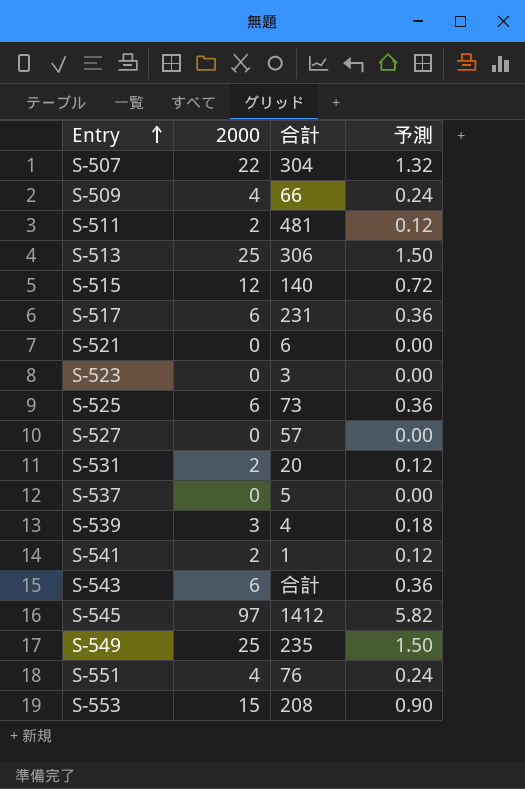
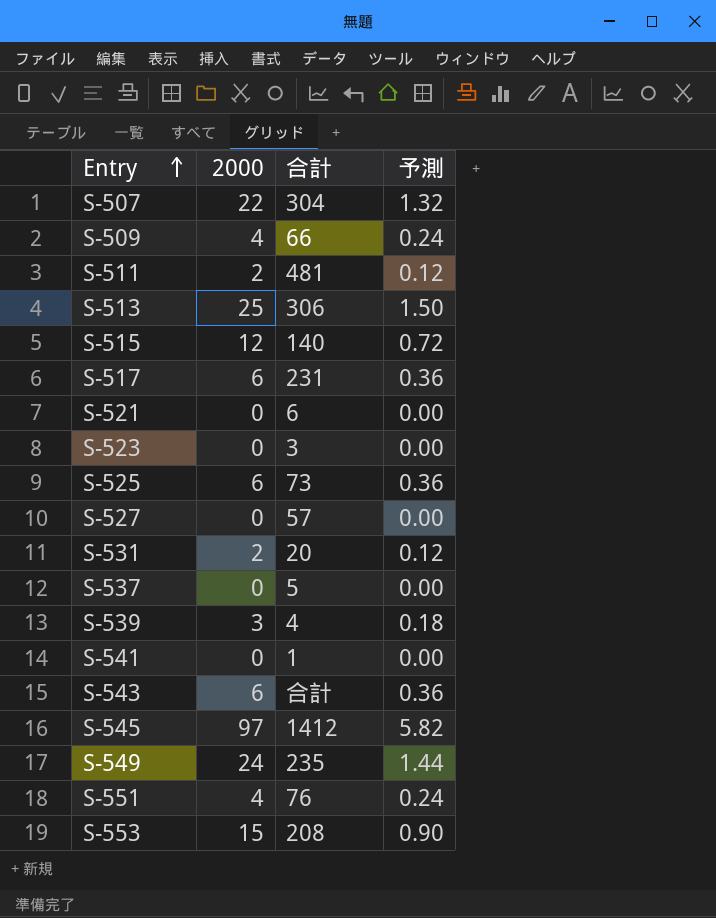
S-541 | 2000: 2 -> 0
S-541 | 予測: 0.12 -> 0.00
S-549 | 2000: 25 -> 24
S-549 | 予測: 1.50 -> 1.44

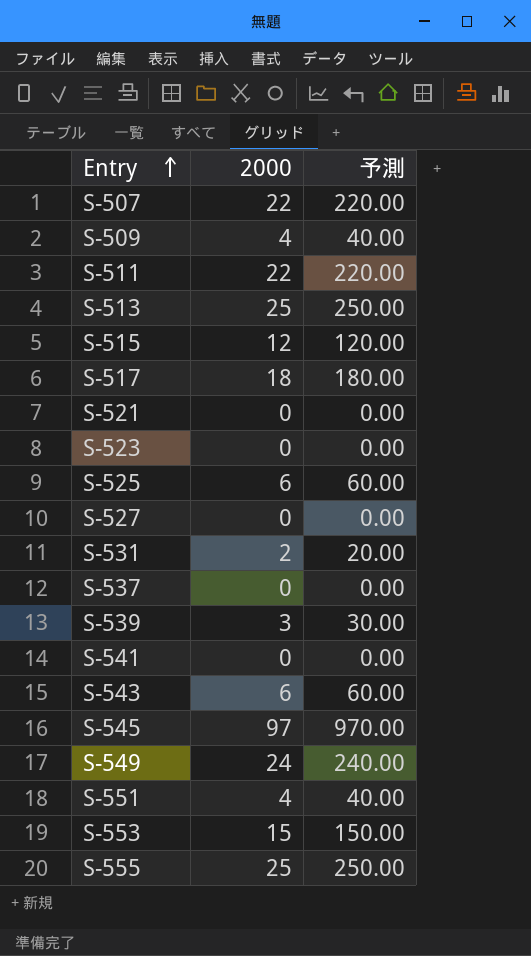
column 合計 | position: 3 -> none
column 予測 | formula: [2000] * 0.06 -> [2000] * 10
S-511 | 2000: 2 -> 22
S-517 | 2000: 6 -> 18
row S-555: none -> 25 | 250.00

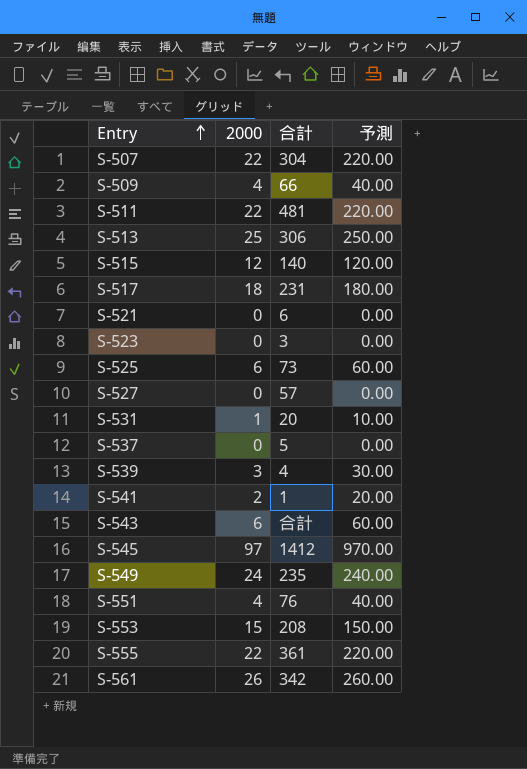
column 合計 | position: none -> 3
S-531 | 2000: 2 -> 1
S-531 | 予測: 20.00 -> 10.00
S-541 | 2000: 0 -> 2
S-541 | 予測: 0.00 -> 20.00
S-555 | 2000: 25 -> 22
S-555 | 予測: 250.00 -> 220.00
row S-561: none -> 26 | 342 | 260.00

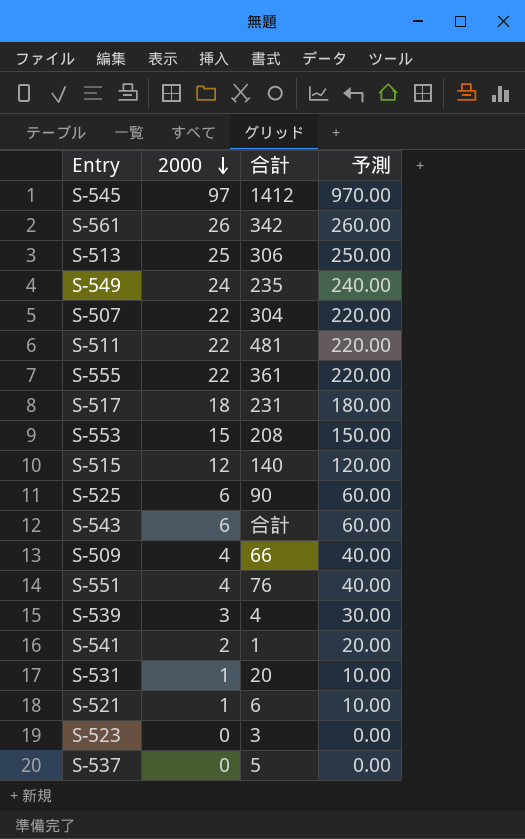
row order: Entry ascending -> 2000 descending
row S-527: 0 | 57 | 0.00 -> none
S-525 | 合計: 73 -> 90
S-521 | 2000: 0 -> 1
S-521 | 予測: 0.00 -> 10.00

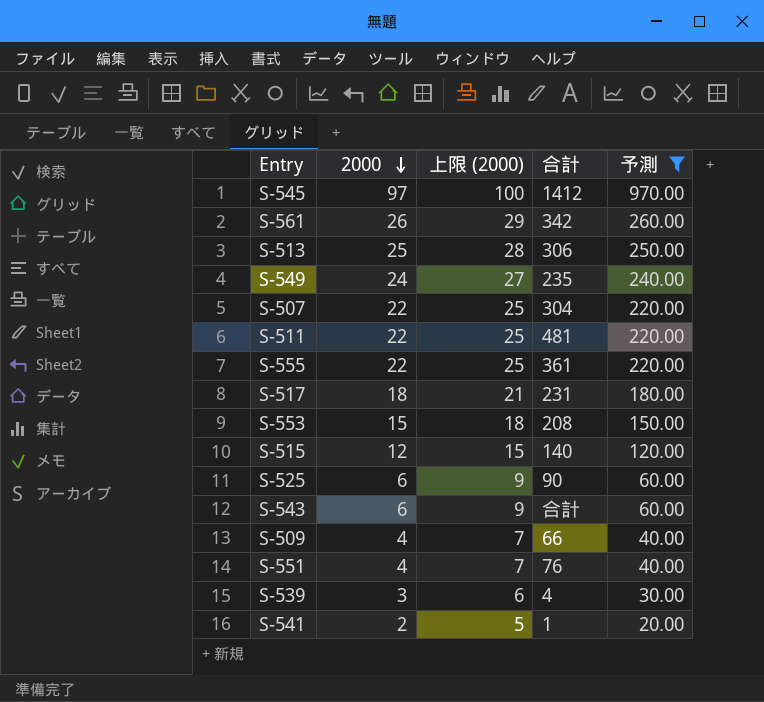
filter: none -> 予測 >= 20.00
column 上限 (2000) | formula: none -> [2000] + 3

